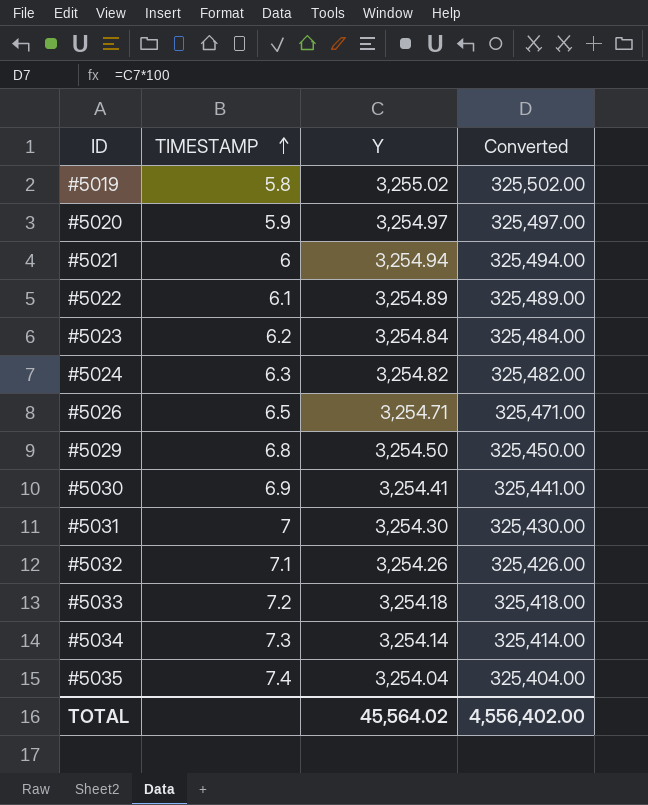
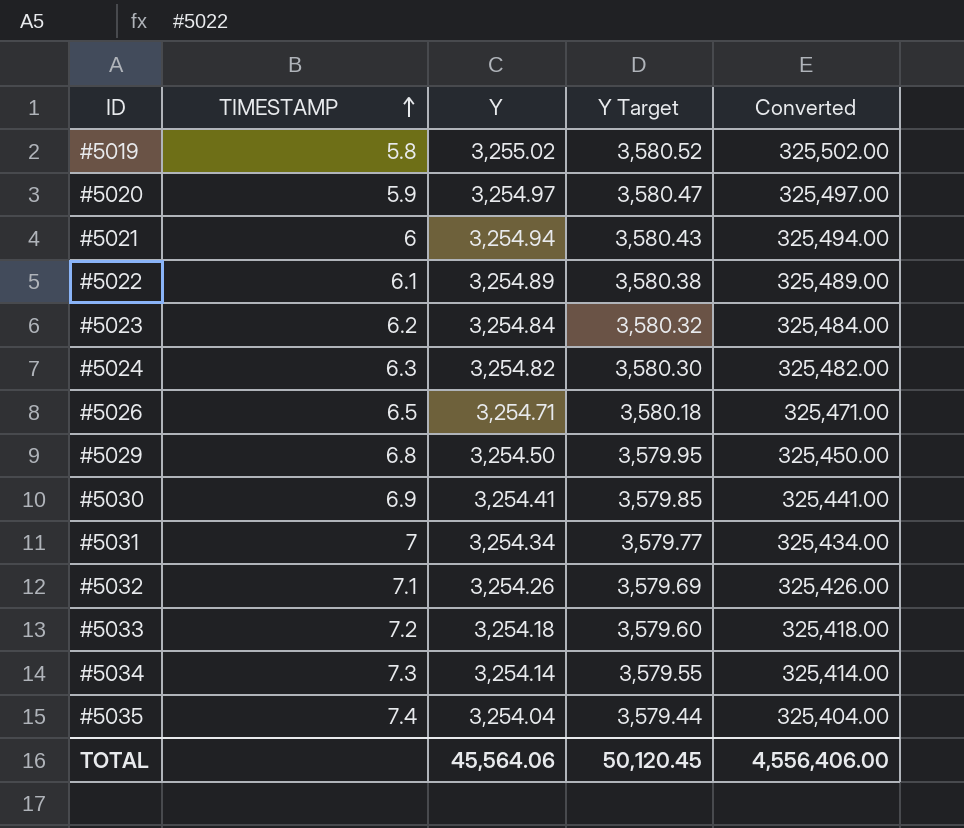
column Y Target | formula: none -> [Y] * 1.1
#5031 | Y: 3,254.30 -> 3,254.34
#5031 | Converted: 325,430.00 -> 325,434.00
TOTAL | Y: 45,564.02 -> 45,564.06
TOTAL | Converted: 4,556,402.00 -> 4,556,406.00

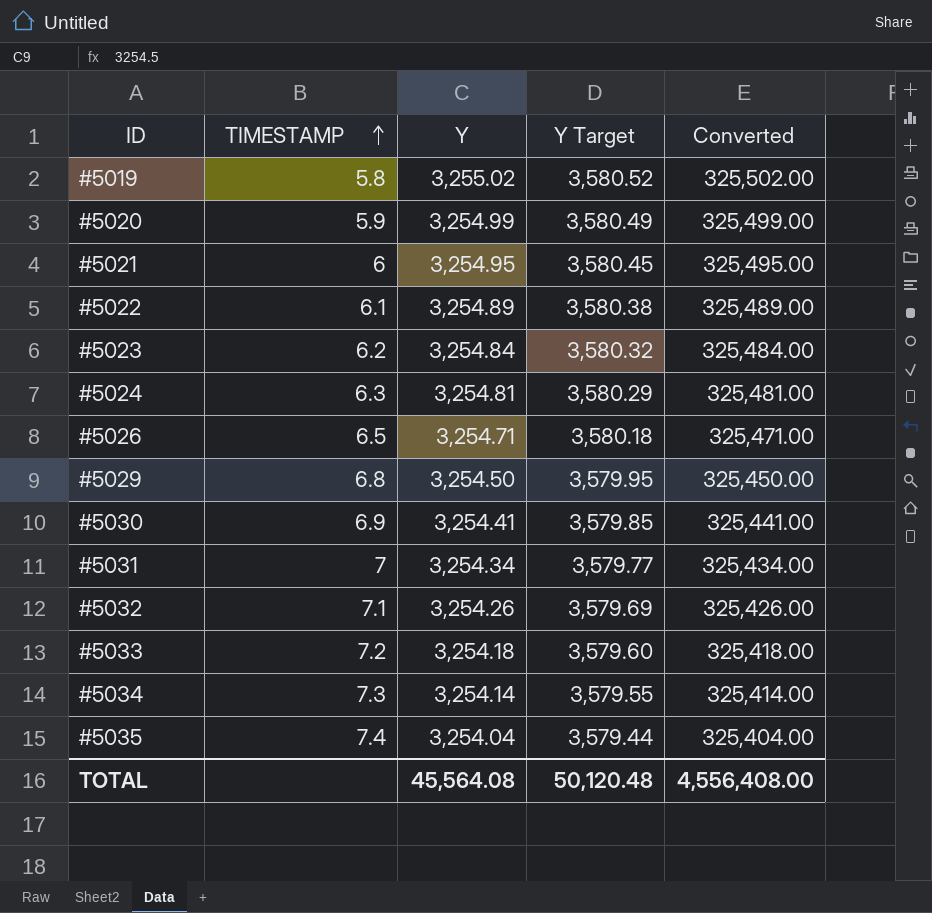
#5020 | Y: 3,254.97 -> 3,254.99
#5020 | Y Target: 3,580.47 -> 3,580.49
#5020 | Converted: 325,497.00 -> 325,499.00
#5021 | Y: 3,254.94 -> 3,254.95
#5021 | Y Target: 3,580.43 -> 3,580.45
#5021 | Converted: 325,494.00 -> 325,495.00
#5024 | Y: 3,254.82 -> 3,254.81
#5024 | Y Target: 3,580.30 -> 3,580.29
#5024 | Converted: 325,482.00 -> 325,481.00
TOTAL | Y: 45,564.06 -> 45,564.08
TOTAL | Y Target: 50,120.45 -> 50,120.48
TOTAL | Converted: 4,556,406.00 -> 4,556,408.00

